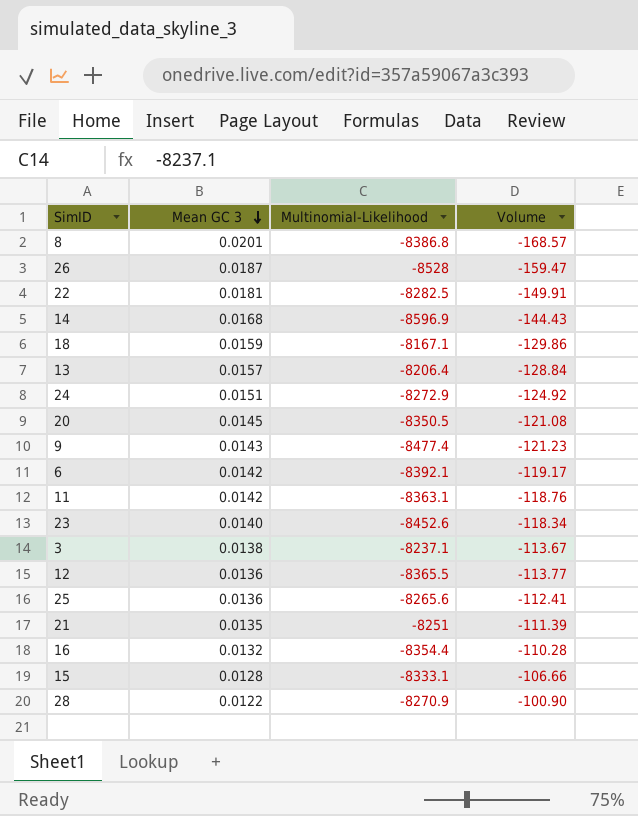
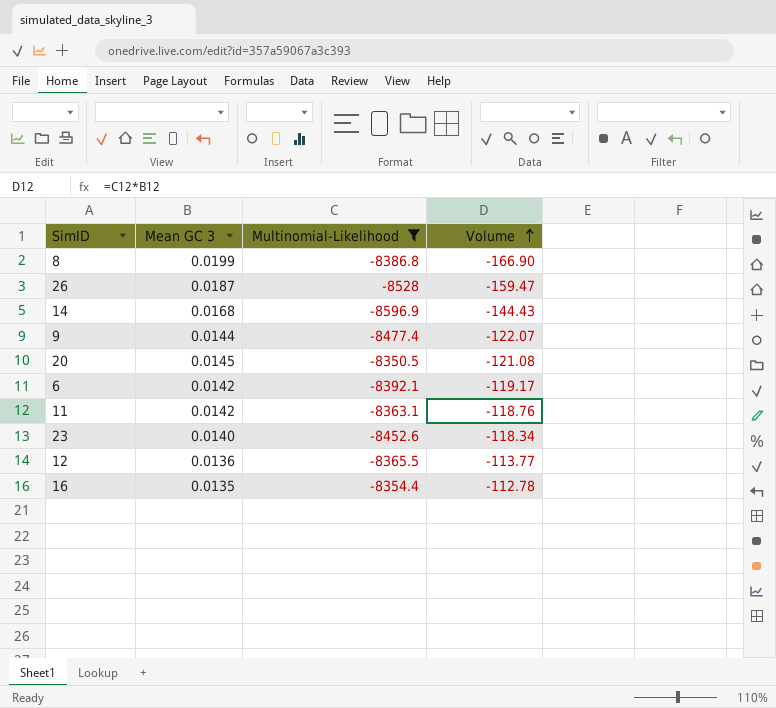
filter: none -> Multinomial-Likelihood <= -8350.5
row order: Mean GC 3 descending -> Volume ascending
8 | Mean GC 3: 0.0201 -> 0.0199
8 | Volume: -168.57 -> -166.90
9 | Mean GC 3: 0.0143 -> 0.0144
9 | Volume: -121.23 -> -122.07
16 | Mean GC 3: 0.0132 -> 0.0135
16 | Volume: -110.28 -> -112.78

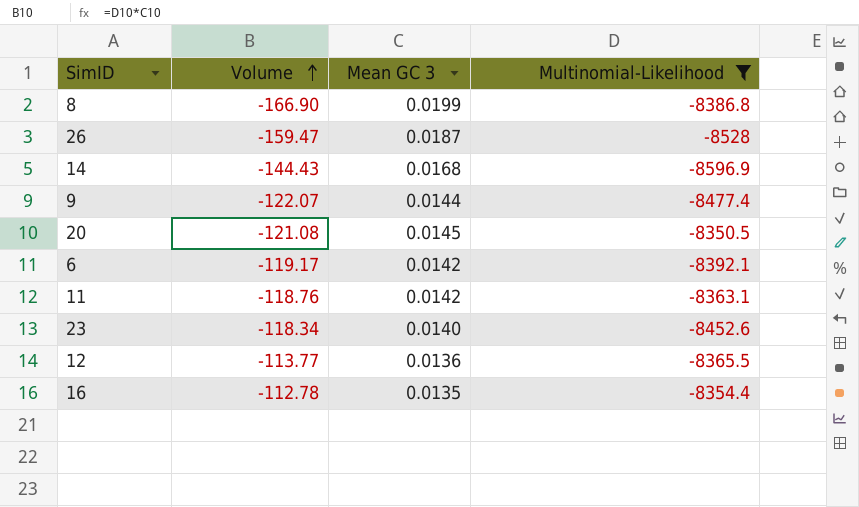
column Volume | position: 4 -> 2

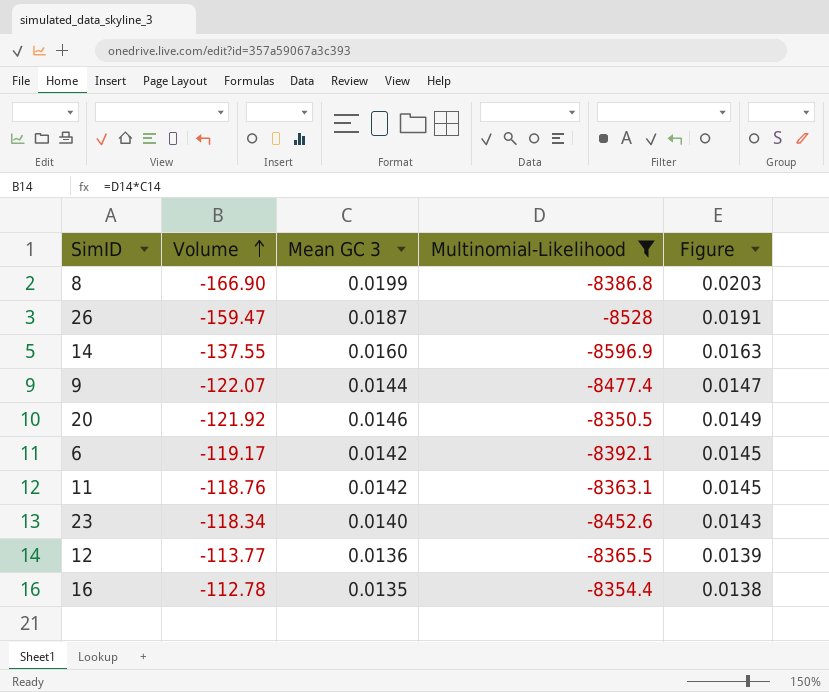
column Figure | formula: none -> [Mean GC 3] * 1.02
14 | Volume: -144.43 -> -137.55
14 | Mean GC 3: 0.0168 -> 0.0160
20 | Volume: -121.08 -> -121.92
20 | Mean GC 3: 0.0145 -> 0.0146

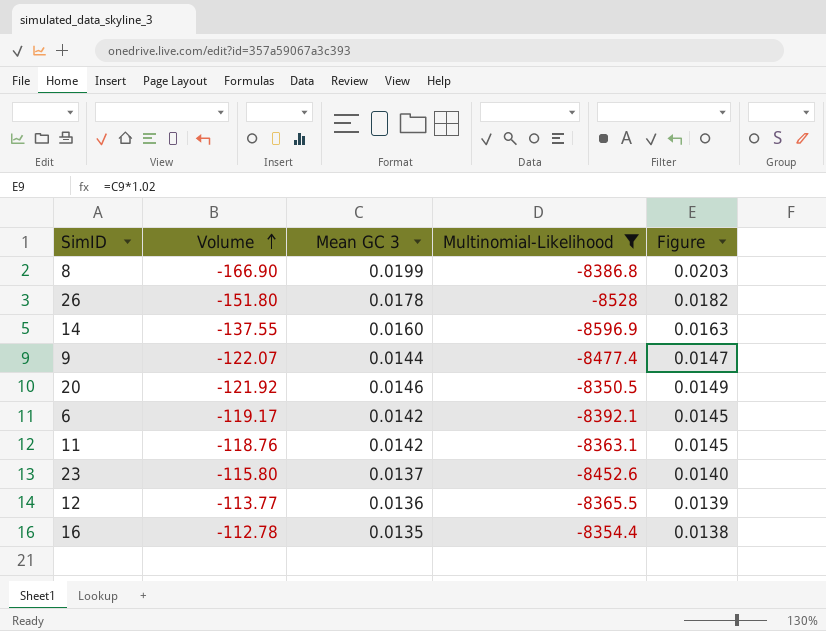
26 | Volume: -159.47 -> -151.80
26 | Mean GC 3: 0.0187 -> 0.0178
26 | Figure: 0.0191 -> 0.0182
23 | Volume: -118.34 -> -115.80
23 | Mean GC 3: 0.0140 -> 0.0137
23 | Figure: 0.0143 -> 0.0140

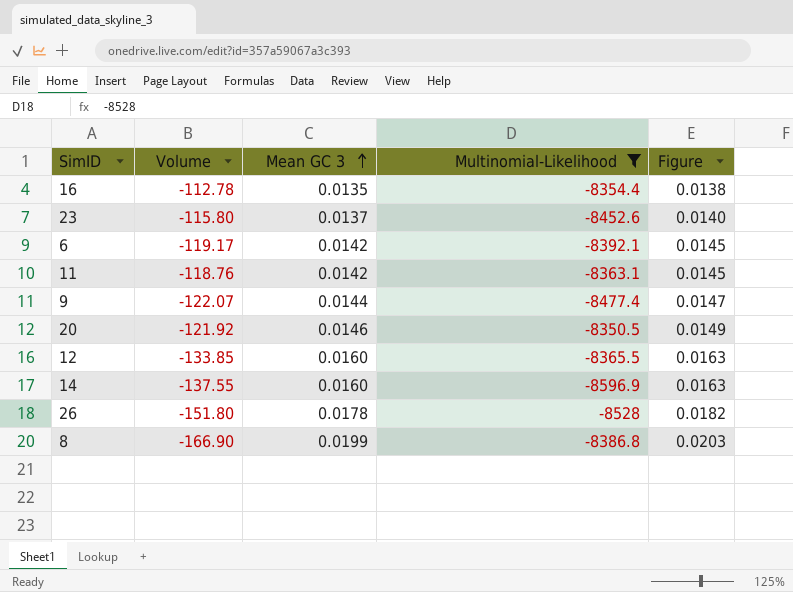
row order: Volume ascending -> Mean GC 3 ascending
12 | Volume: -113.77 -> -133.85
12 | Mean GC 3: 0.0136 -> 0.0160
12 | Figure: 0.0139 -> 0.0163

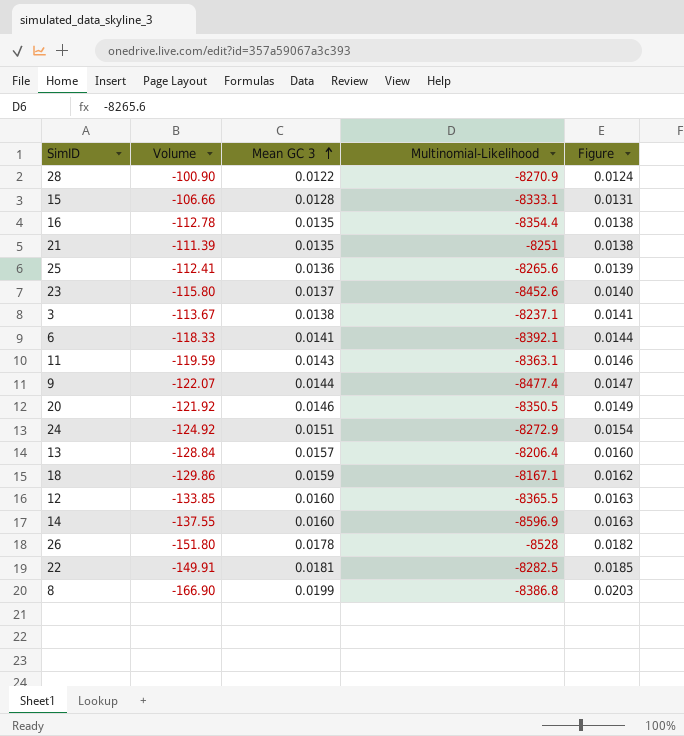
filter: Multinomial-Likelihood <= -8350.5 -> none
6 | Volume: -119.17 -> -118.33
6 | Mean GC 3: 0.0142 -> 0.0141
6 | Figure: 0.0145 -> 0.0144
11 | Volume: -118.76 -> -119.59
11 | Mean GC 3: 0.0142 -> 0.0143
11 | Figure: 0.0145 -> 0.0146

